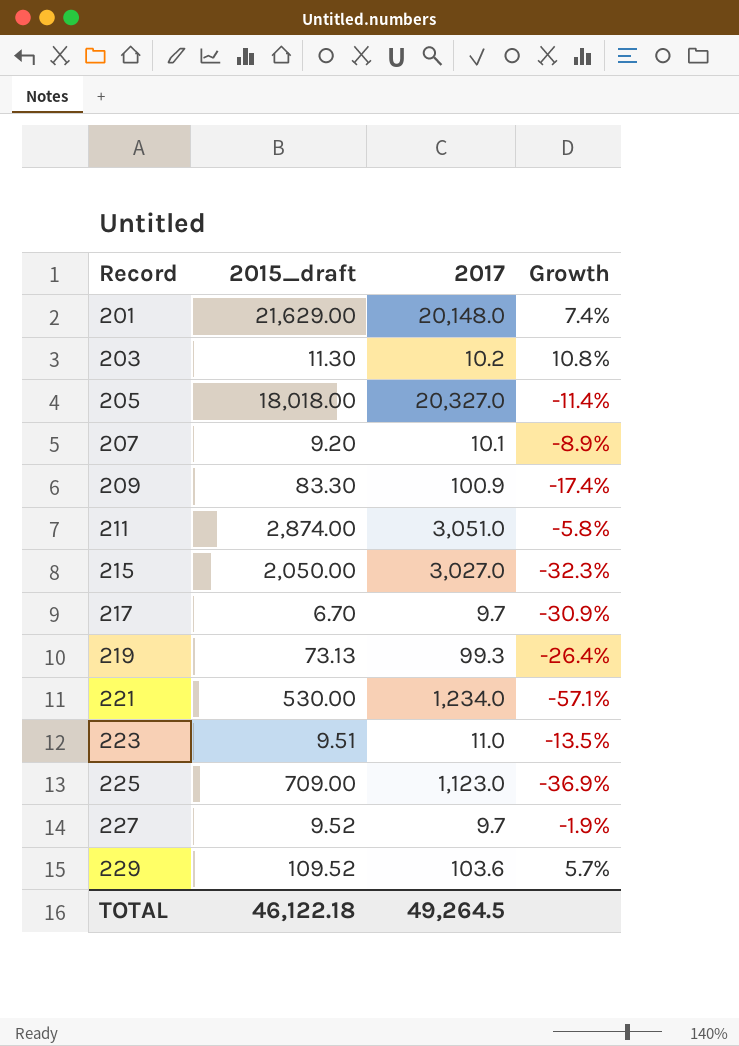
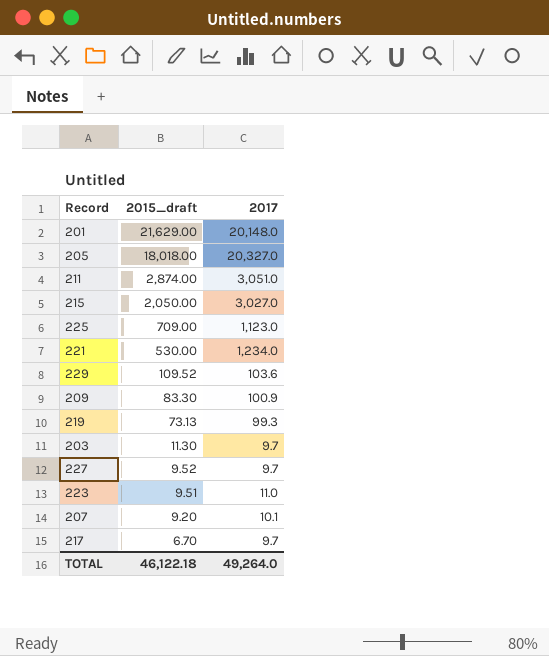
row order: Record ascending -> 2015_draft descending
column Growth | formula: ([2015_draft] - [2017]) / [2017] -> none
203 | 2017: 10.2 -> 9.7
TOTAL | 2017: 49,264.5 -> 49,264.0

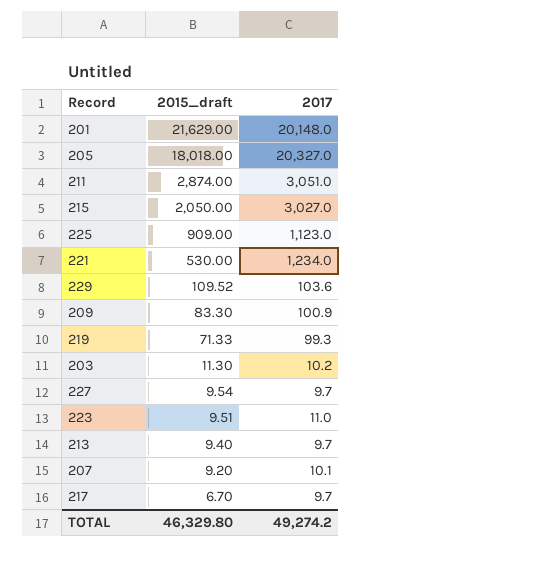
225 | 2015_draft: 709.00 -> 909.00
219 | 2015_draft: 73.13 -> 71.33
203 | 2017: 9.7 -> 10.2
227 | 2015_draft: 9.52 -> 9.54
row 213: none -> 9.40 | 9.7
TOTAL | 2015_draft: 46,122.18 -> 46,329.80
TOTAL | 2017: 49,264.0 -> 49,274.2

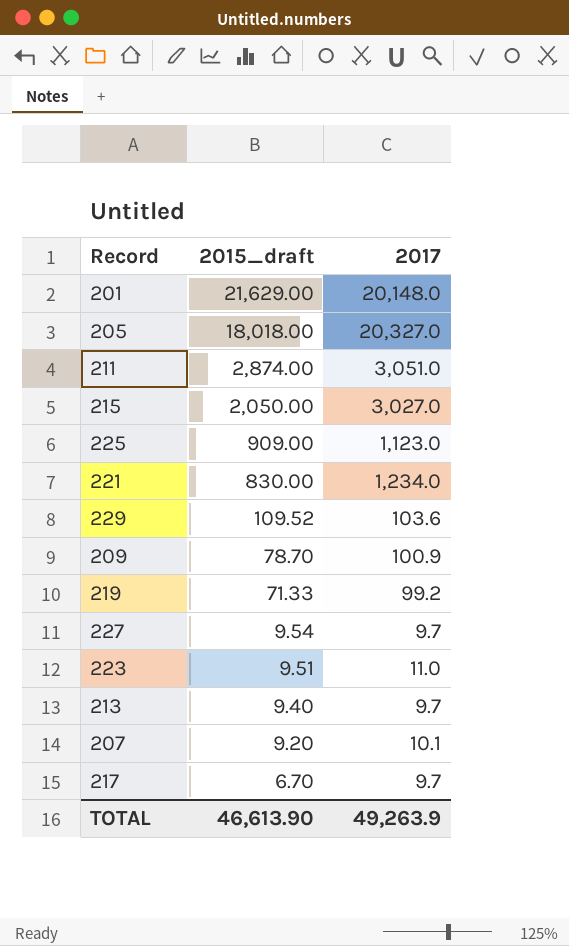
row 203: 11.30 | 10.2 -> none
221 | 2015_draft: 530.00 -> 830.00
209 | 2015_draft: 83.30 -> 78.70
219 | 2017: 99.3 -> 99.2
TOTAL | 2015_draft: 46,329.80 -> 46,613.90
TOTAL | 2017: 49,274.2 -> 49,263.9

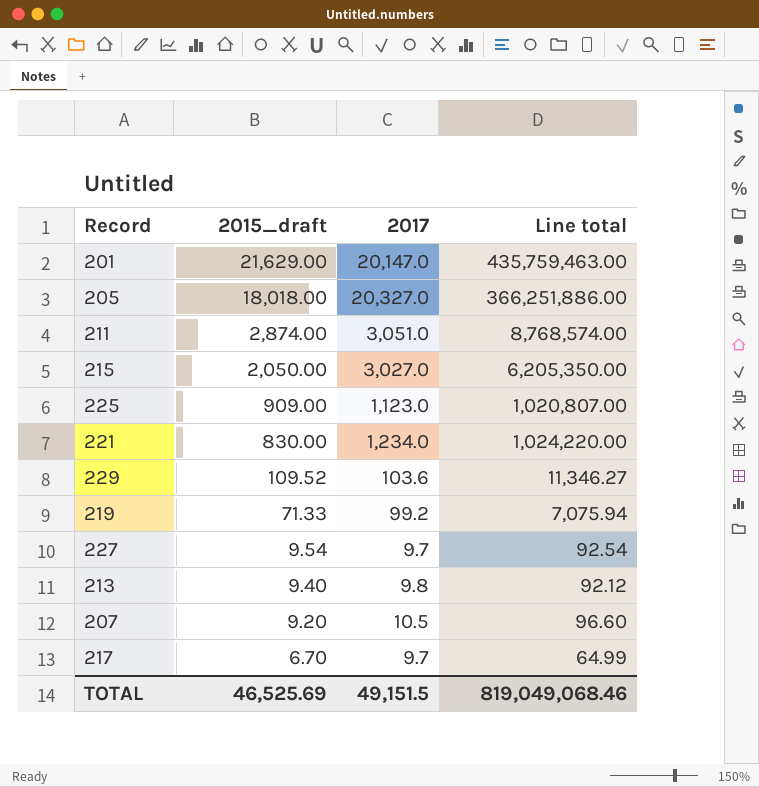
column Line total | formula: none -> [2015_draft] * [2017]
row 209: 78.70 | 100.9 -> none
row 223: 9.51 | 11.0 -> none
201 | 2017: 20,148.0 -> 20,147.0
213 | 2017: 9.7 -> 9.8
207 | 2017: 10.1 -> 10.5
TOTAL | 2015_draft: 46,613.90 -> 46,525.69
TOTAL | 2017: 49,263.9 -> 49,151.5

